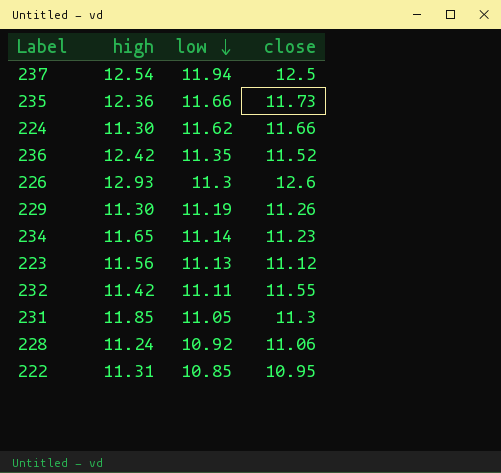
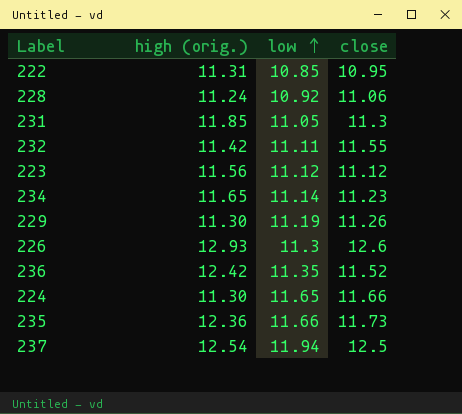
row order: low descending -> low ascending
column name: high -> high (orig.)
223 | low: 11.13 -> 11.12
224 | low: 11.62 -> 11.65

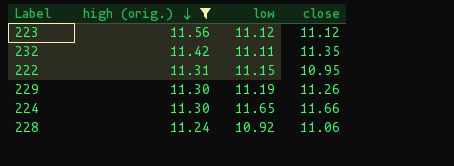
filter: none -> high (orig.) <= 11.56
row order: low ascending -> high (orig.) descending
232 | close: 11.55 -> 11.35
222 | low: 10.85 -> 11.15

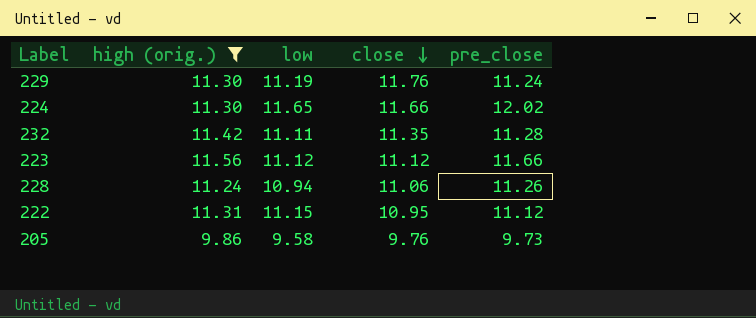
row order: high (orig.) descending -> close descending
column pre_close | position: none -> 5
229 | close: 11.26 -> 11.76
228 | low: 10.92 -> 10.94
row 205: none -> 9.86 | 9.58 | 9.76 | 9.73

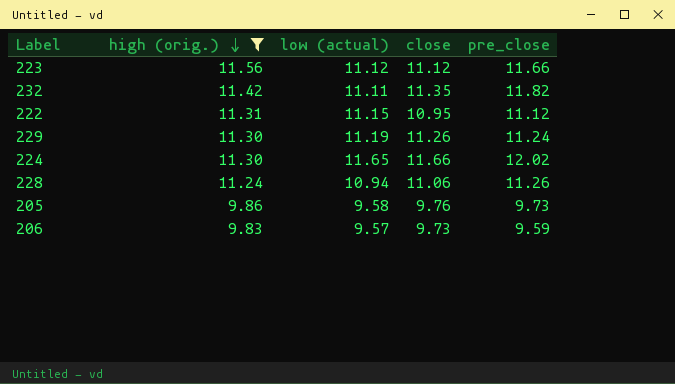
row order: close descending -> high (orig.) descending
column name: low -> low (actual)
232 | pre_close: 11.28 -> 11.82
229 | close: 11.76 -> 11.26
row 206: none -> 9.83 | 9.57 | 9.73 | 9.59

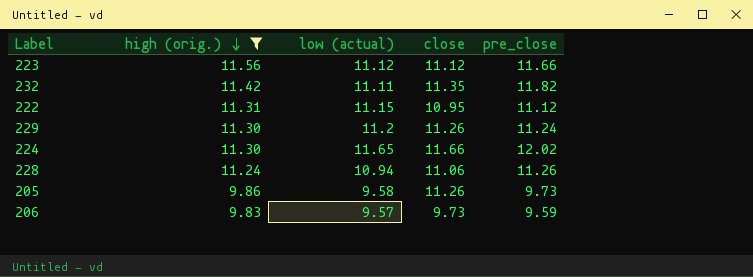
229 | low (actual): 11.19 -> 11.2
205 | close: 9.76 -> 11.26

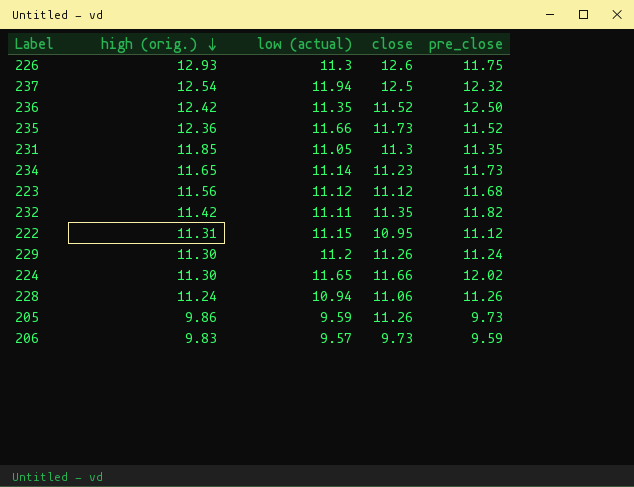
filter: high (orig.) <= 11.56 -> none
223 | pre_close: 11.66 -> 11.68
205 | low (actual): 9.58 -> 9.59

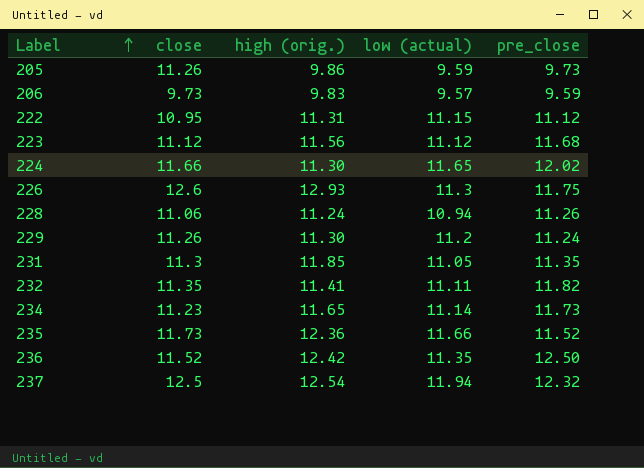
row order: high (orig.) descending -> Label ascending
column close | position: 4 -> 2
232 | high (orig.): 11.42 -> 11.41

